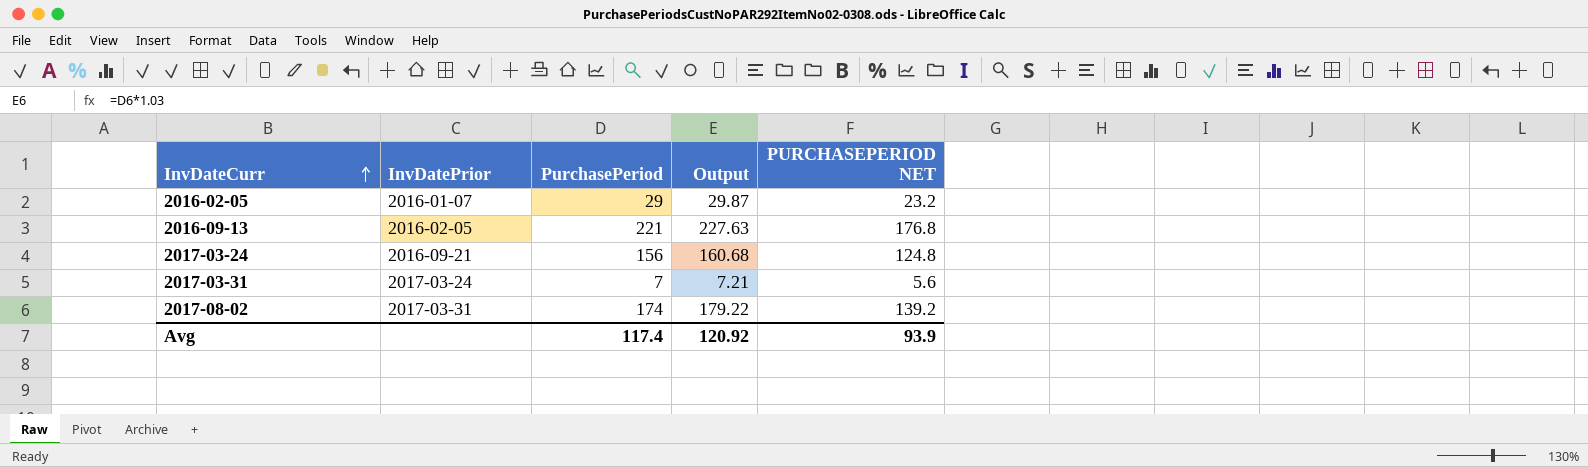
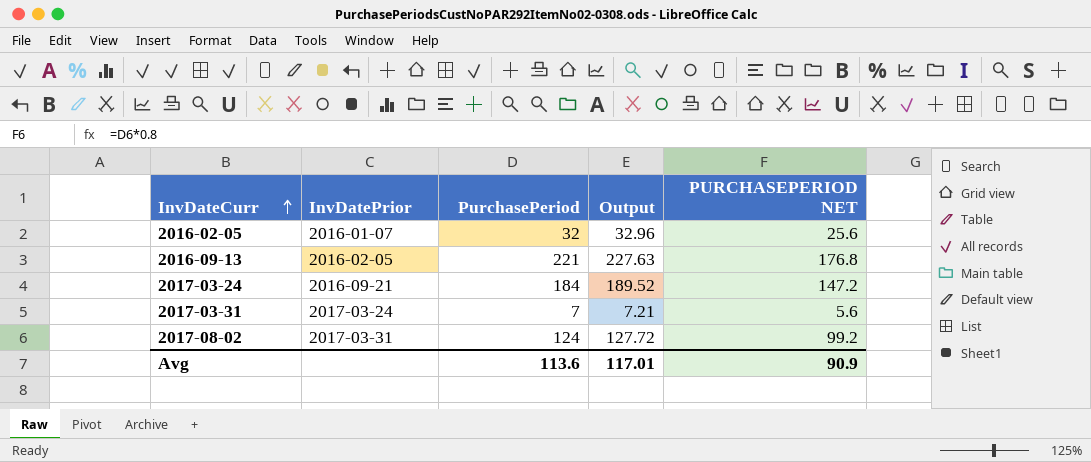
2016-02-05 | PurchasePeriod: 29 -> 32
2016-02-05 | Output: 29.87 -> 32.96
2016-02-05 | PURCHASEPERIOD NET: 23.2 -> 25.6
2017-03-24 | PurchasePeriod: 156 -> 184
2017-03-24 | Output: 160.68 -> 189.52
2017-03-24 | PURCHASEPERIOD NET: 124.8 -> 147.2
2017-08-02 | PurchasePeriod: 174 -> 124
2017-08-02 | Output: 179.22 -> 127.72
2017-08-02 | PURCHASEPERIOD NET: 139.2 -> 99.2
Avg | PurchasePeriod: 117.4 -> 113.6
Avg | Output: 120.92 -> 117.01
Avg | PURCHASEPERIOD NET: 93.9 -> 90.9

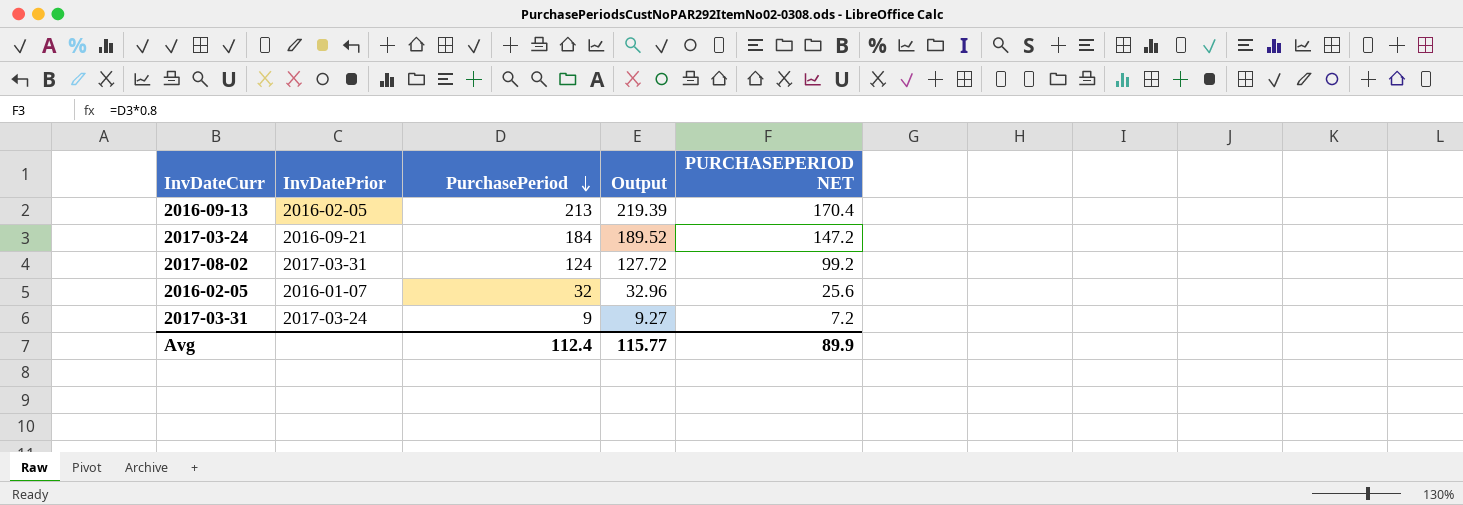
row order: InvDateCurr ascending -> PurchasePeriod descending
2016-09-13 | PurchasePeriod: 221 -> 213
2016-09-13 | Output: 227.63 -> 219.39
2016-09-13 | PURCHASEPERIOD NET: 176.8 -> 170.4
2017-03-31 | PurchasePeriod: 7 -> 9
2017-03-31 | Output: 7.21 -> 9.27
2017-03-31 | PURCHASEPERIOD NET: 5.6 -> 7.2
Avg | PurchasePeriod: 113.6 -> 112.4
Avg | Output: 117.01 -> 115.77
Avg | PURCHASEPERIOD NET: 90.9 -> 89.9

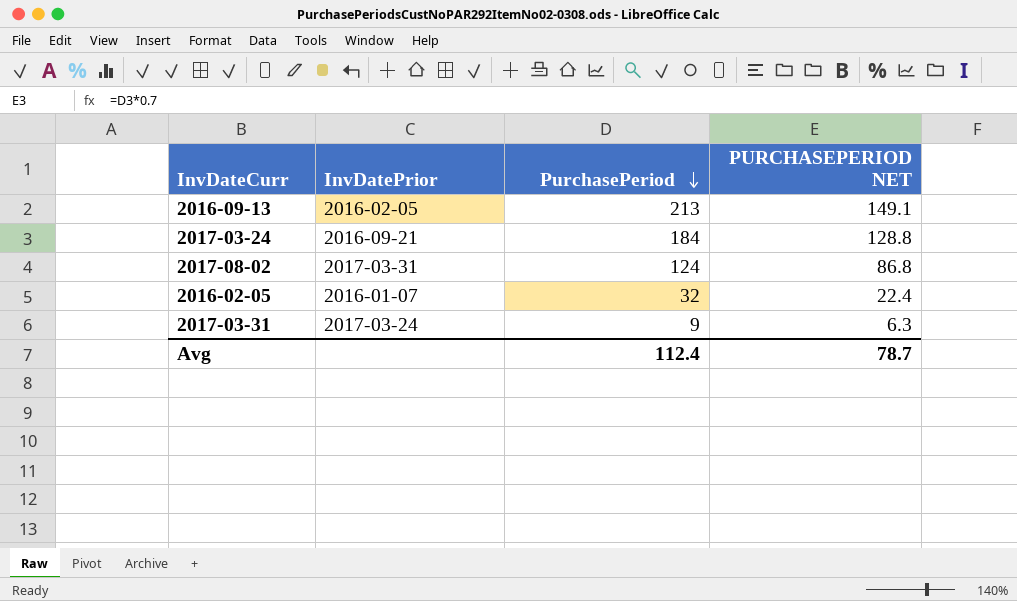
column Output | formula: [PurchasePeriod] * 1.03 -> none
column PURCHASEPERIOD NET | formula: [PurchasePeriod] * 0.8 -> [PurchasePeriod] * 0.7
Avg | PURCHASEPERIOD NET: 89.9 -> 78.7

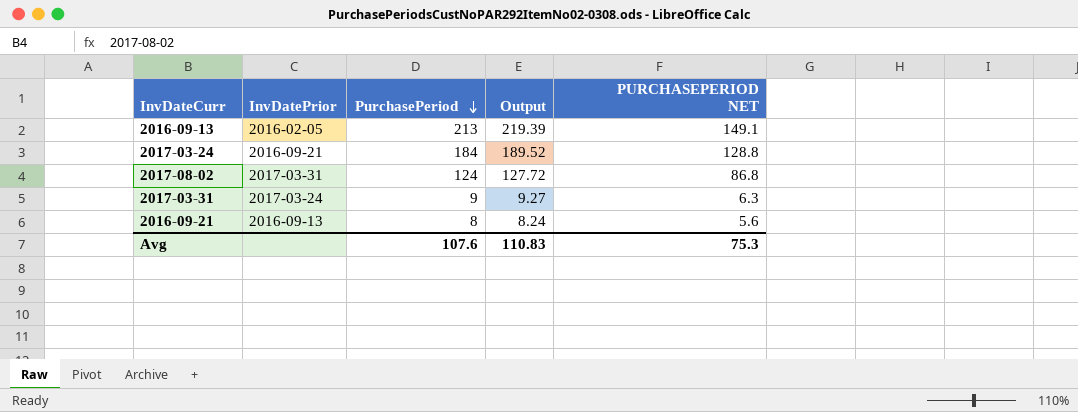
column Output | formula: none -> [PurchasePeriod] * 1.03
row 2016-02-05: 2016-01-07 | 32 | 22.4 -> none
row 2016-09-21: none -> 2016-09-13 | 8 | 8.24 | 5.6
Avg | PurchasePeriod: 112.4 -> 107.6
Avg | PURCHASEPERIOD NET: 78.7 -> 75.3

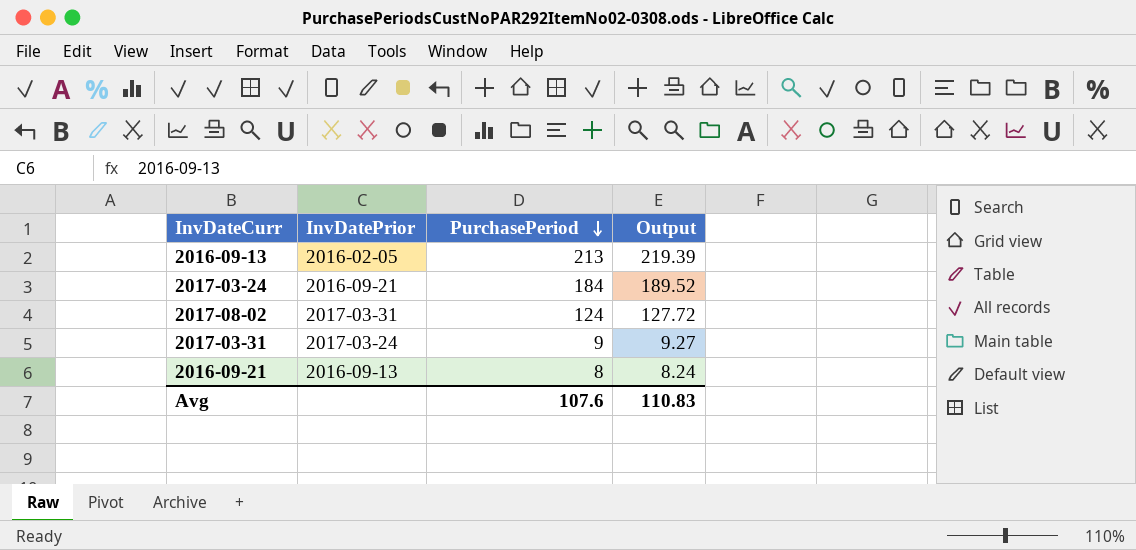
column PURCHASEPERIOD NET | formula: [PurchasePeriod] * 0.7 -> none

